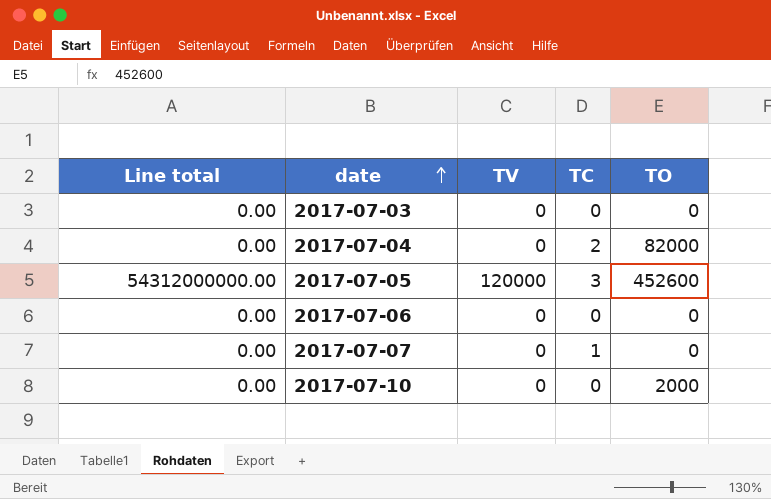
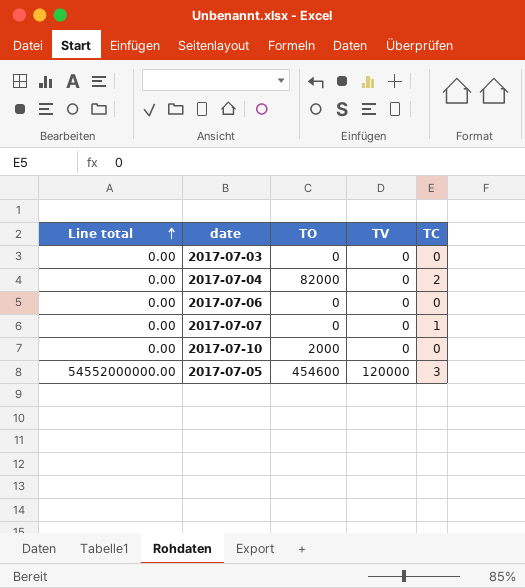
row order: date ascending -> Line total ascending
column TO | position: 5 -> 3
2017-07-05 | Line total: 54312000000.00 -> 54552000000.00
2017-07-05 | TO: 452600 -> 454600

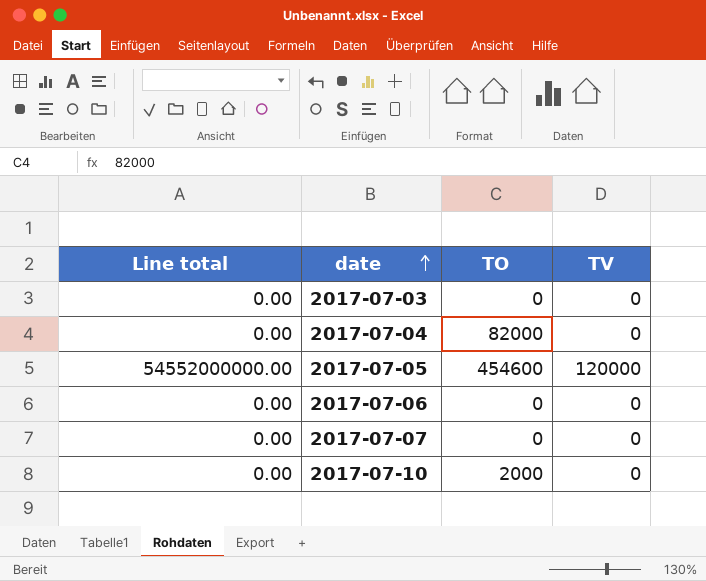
row order: Line total ascending -> date ascending
column TC | position: 5 -> none

